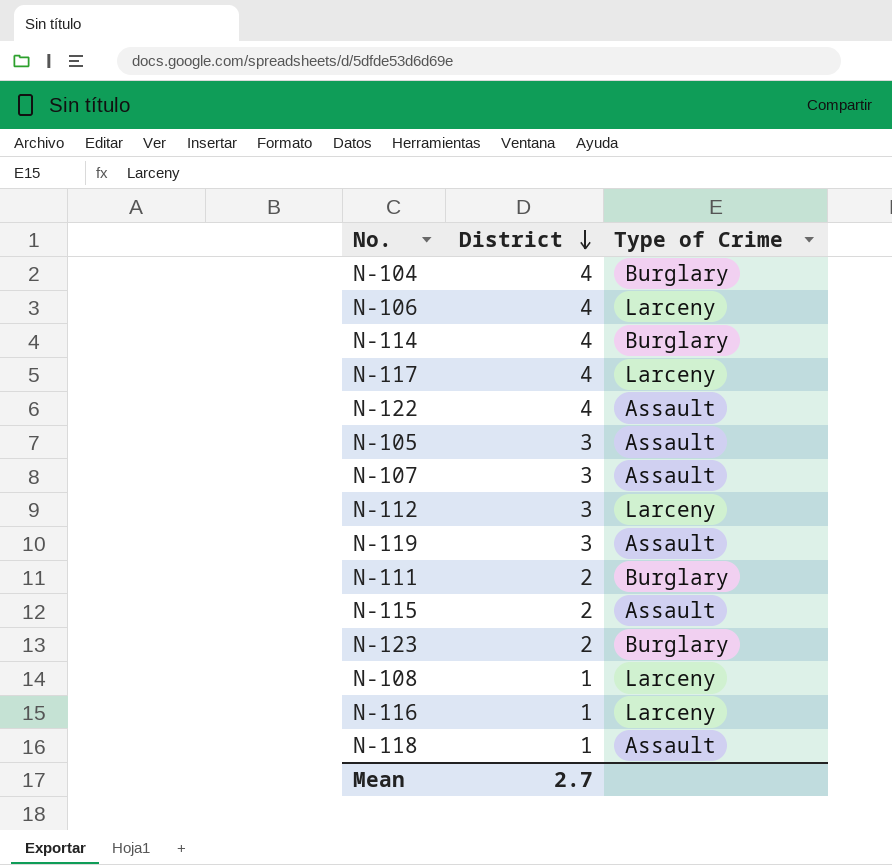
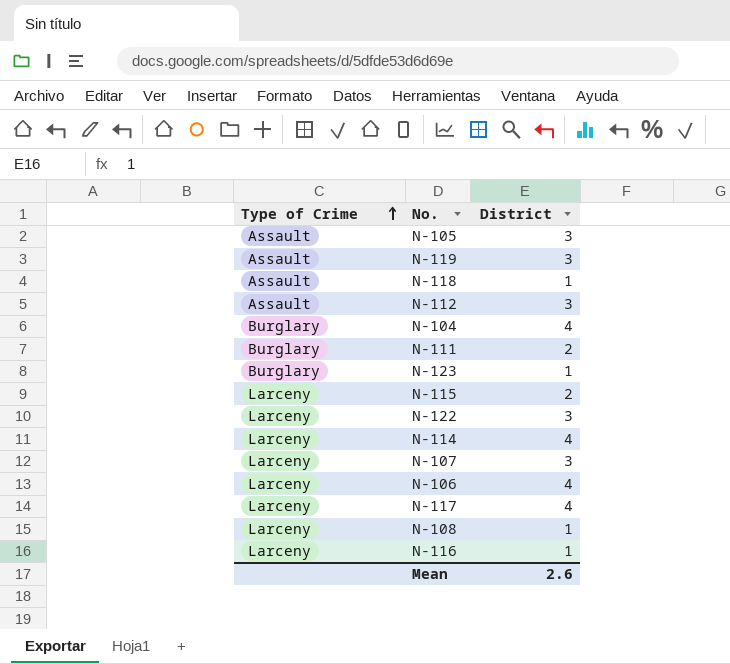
row order: District descending -> Type of Crime ascending
column Type of Crime | position: 3 -> 1
N-112 | Type of Crime: Larceny -> Assault
N-123 | District: 2 -> 1
N-115 | Type of Crime: Assault -> Larceny
N-122 | Type of Crime: Assault -> Larceny
N-122 | District: 4 -> 3
N-114 | Type of Crime: Burglary -> Larceny
N-107 | Type of Crime: Assault -> Larceny
Mean | District: 2.7 -> 2.6

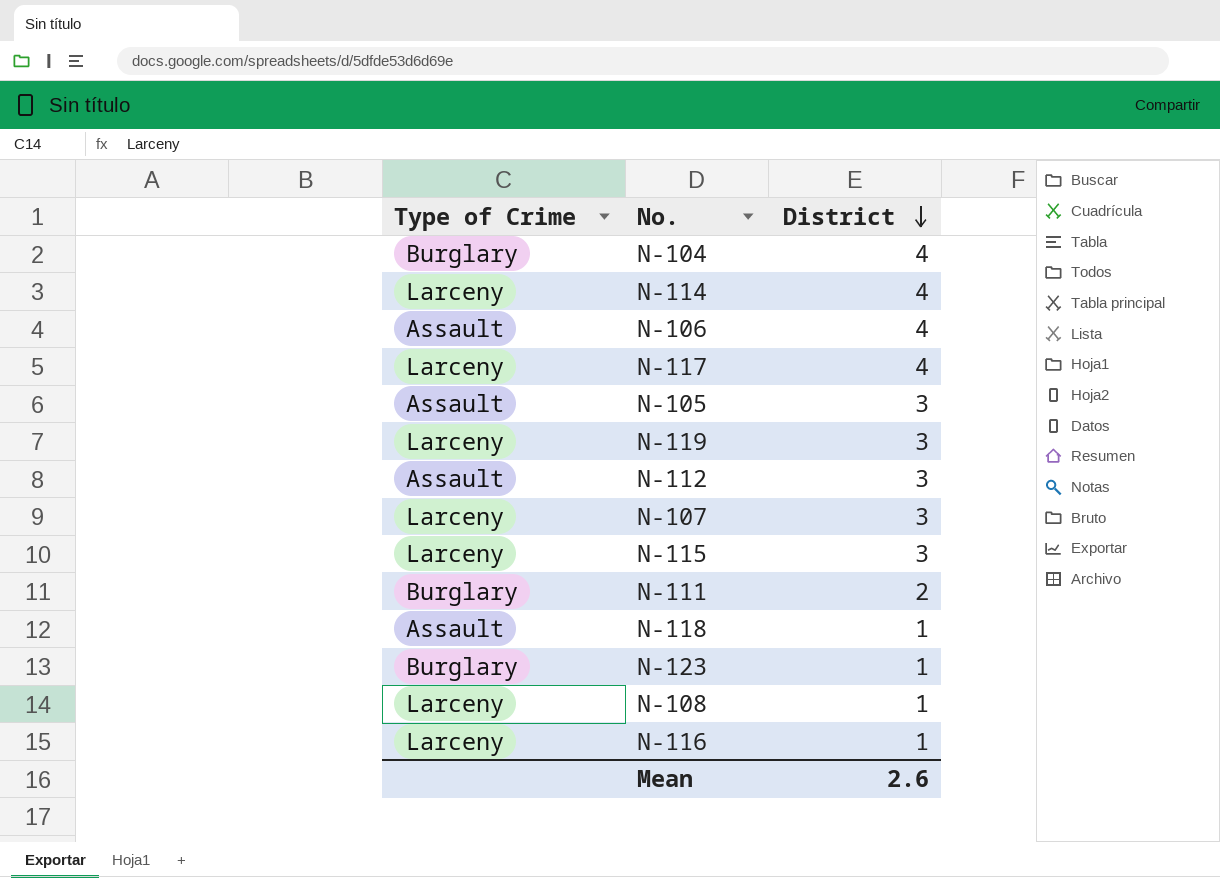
row order: Type of Crime ascending -> District descending
row N-122: Larceny | 3 -> none
N-106 | Type of Crime: Larceny -> Assault
N-119 | Type of Crime: Assault -> Larceny
N-115 | District: 2 -> 3

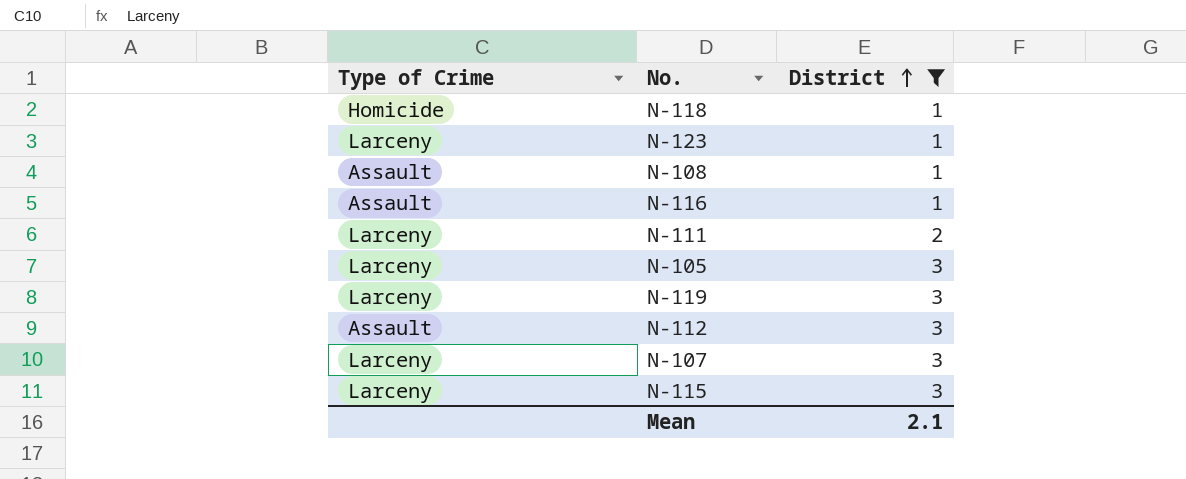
filter: none -> District != 4
row order: District descending -> District ascending
N-118 | Type of Crime: Assault -> Homicide
N-123 | Type of Crime: Burglary -> Larceny
N-108 | Type of Crime: Larceny -> Assault
N-116 | Type of Crime: Larceny -> Assault
N-111 | Type of Crime: Burglary -> Larceny
N-105 | Type of Crime: Assault -> Larceny
Mean | District: 2.6 -> 2.1

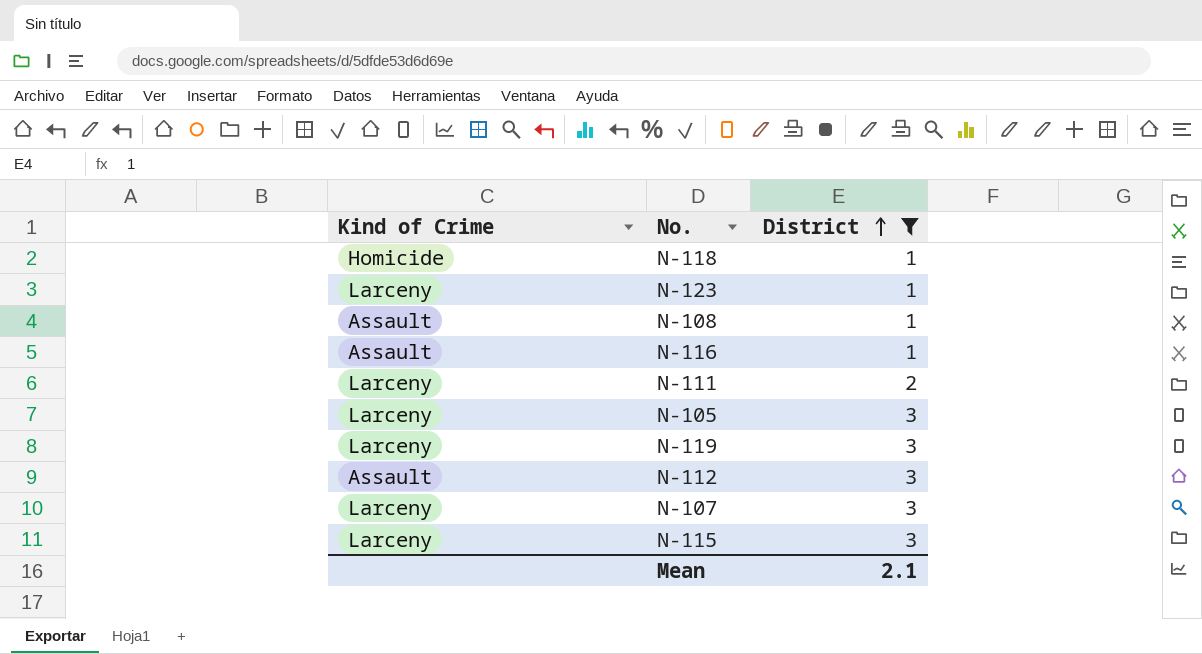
column name: Type of Crime -> Kind of Crime

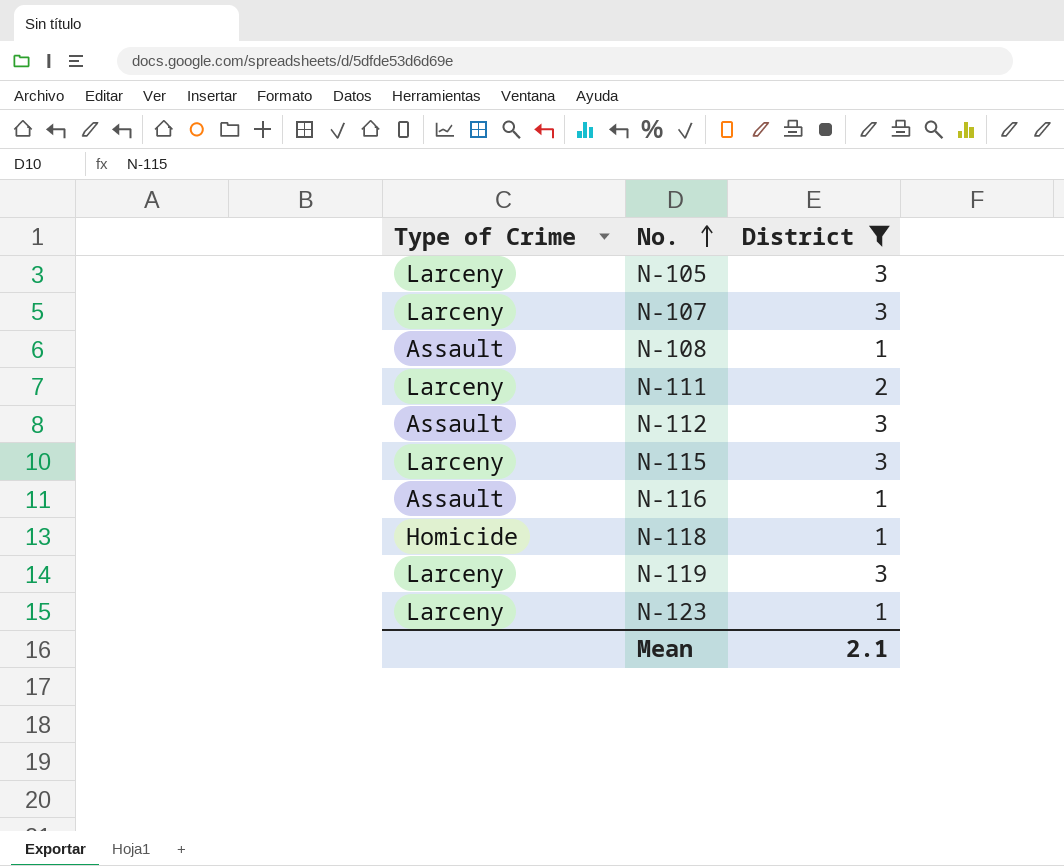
row order: District ascending -> No. ascending
column name: Kind of Crime -> Type of Crime

